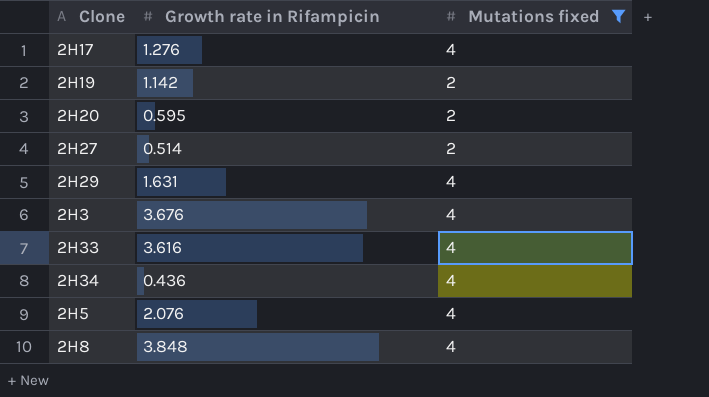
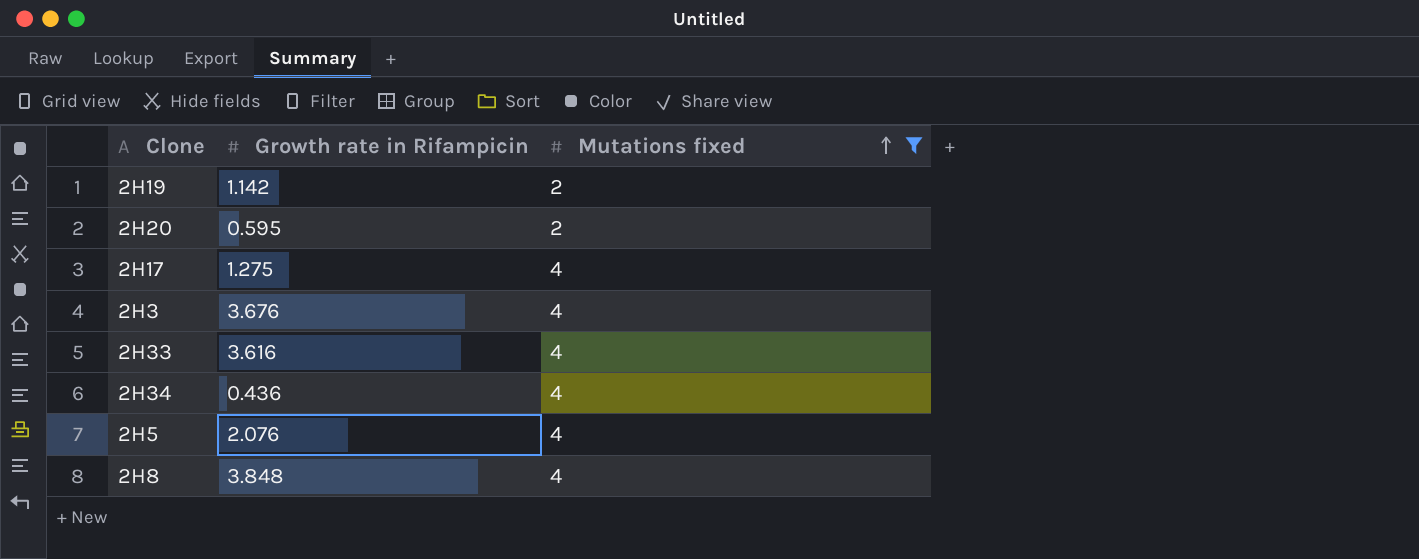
row order: none -> Mutations fixed ascending
row 2H27: 0.514 | 2 -> none
row 2H29: 1.631 | 4 -> none
2H17 | Growth rate in Rifampicin: 1.276 -> 1.275

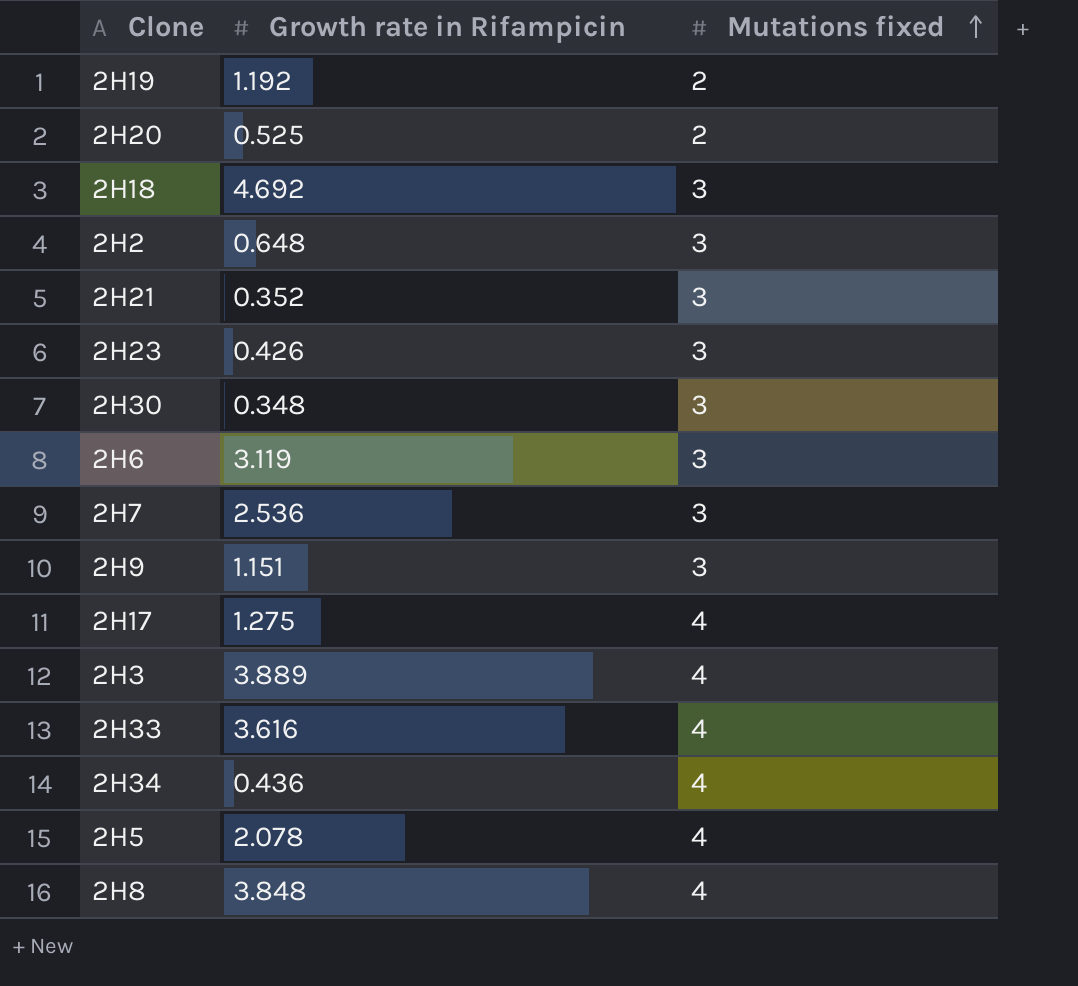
filter: Mutations fixed != 3 -> none
2H19 | Growth rate in Rifampicin: 1.142 -> 1.192
2H20 | Growth rate in Rifampicin: 0.595 -> 0.525
2H3 | Growth rate in Rifampicin: 3.676 -> 3.889
2H5 | Growth rate in Rifampicin: 2.076 -> 2.078

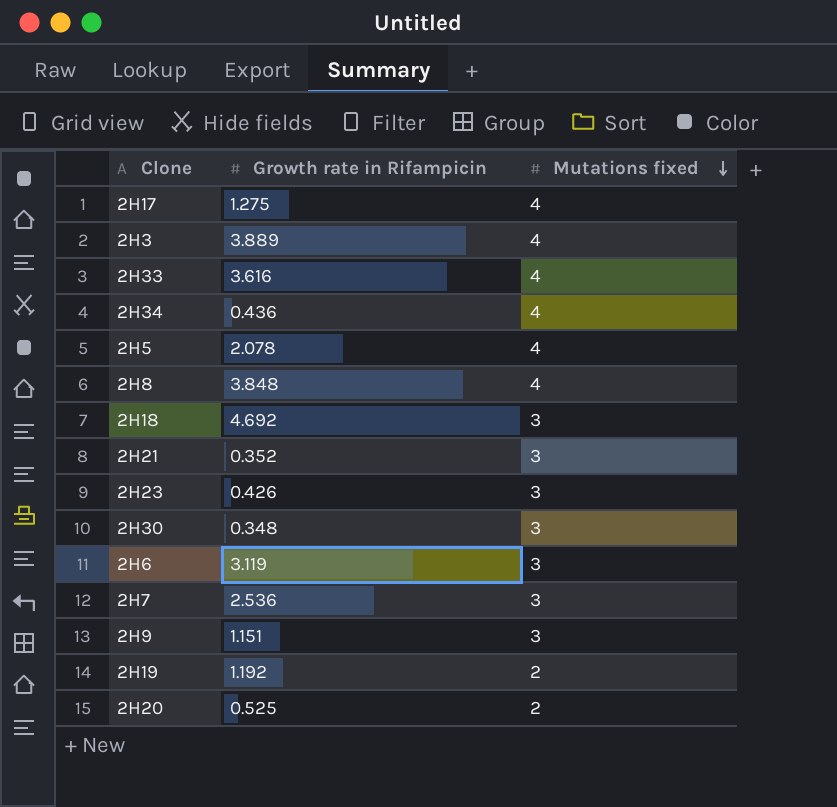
row order: Mutations fixed ascending -> Mutations fixed descending
row 2H2: 0.648 | 3 -> none

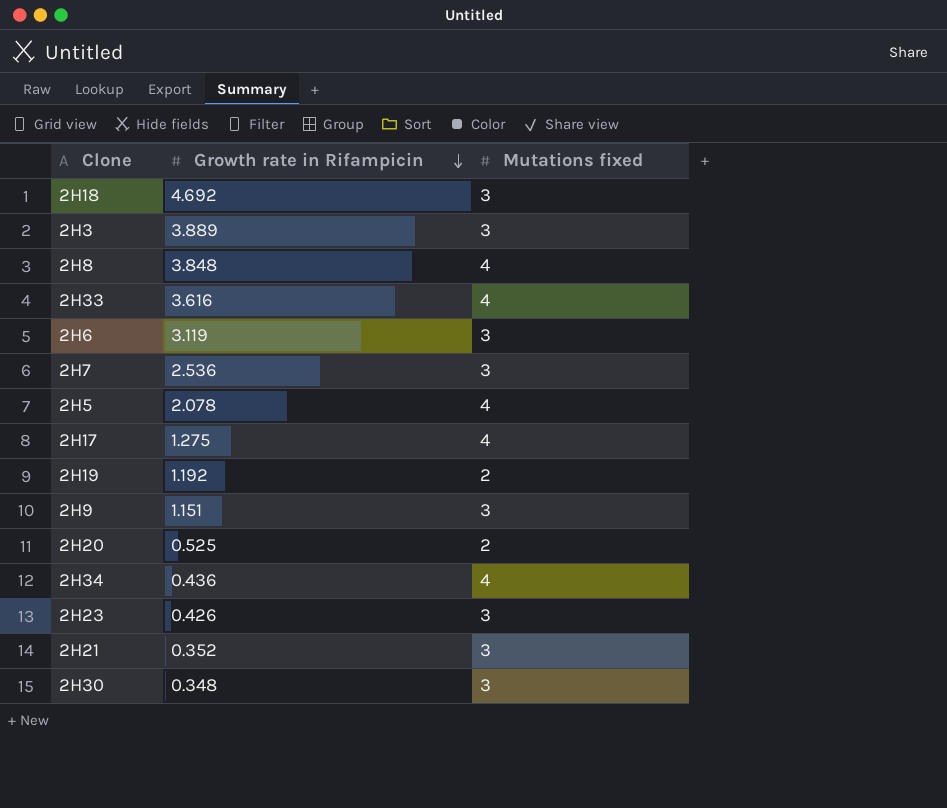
row order: Mutations fixed descending -> Growth rate in Rifampicin descending
2H3 | Mutations fixed: 4 -> 3

